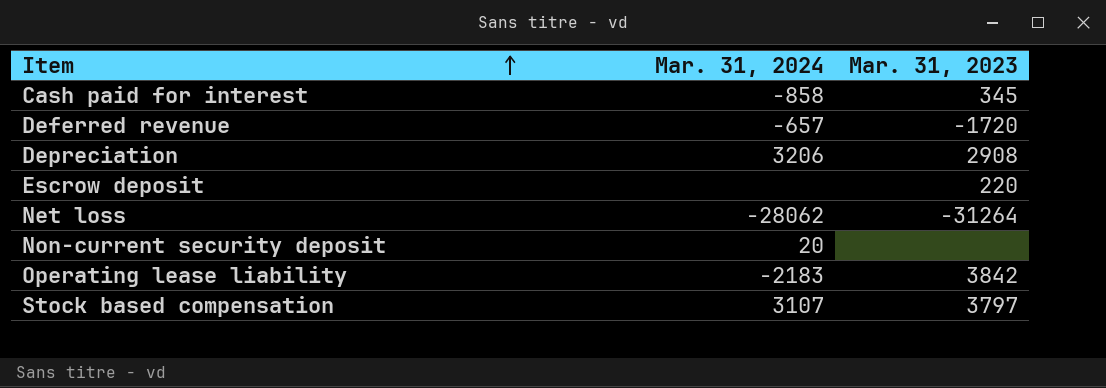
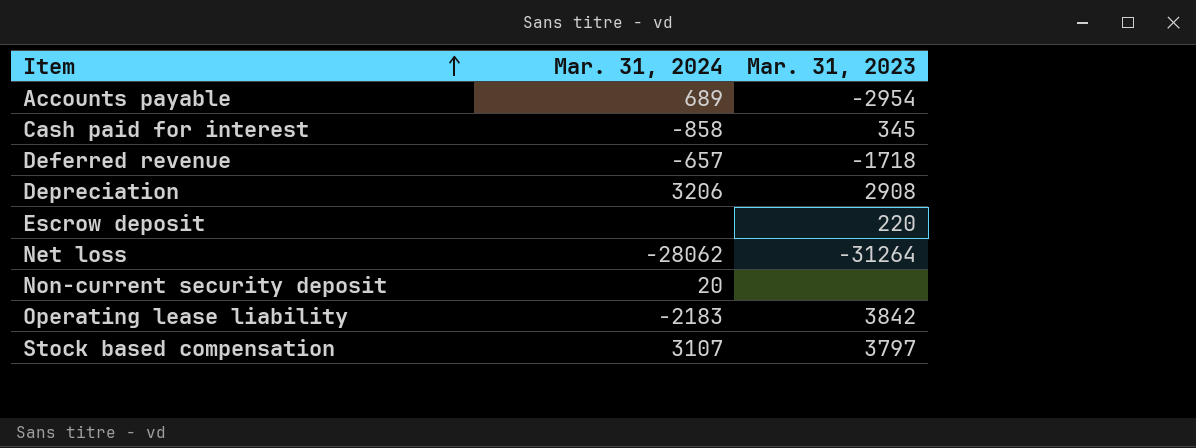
row Accounts payable: none -> 689 | -2954
Deferred revenue | Mar. 31, 2023: -1720 -> -1718

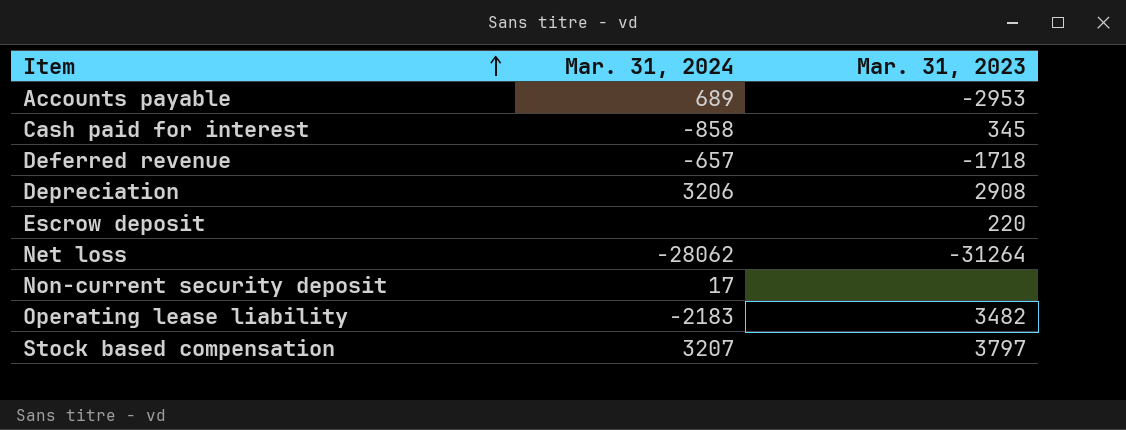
Accounts payable | Mar. 31, 2023: -2954 -> -2953
Non-current security deposit | Mar. 31, 2024: 20 -> 17
Operating lease liability | Mar. 31, 2023: 3842 -> 3482
Stock based compensation | Mar. 31, 2024: 3107 -> 3207

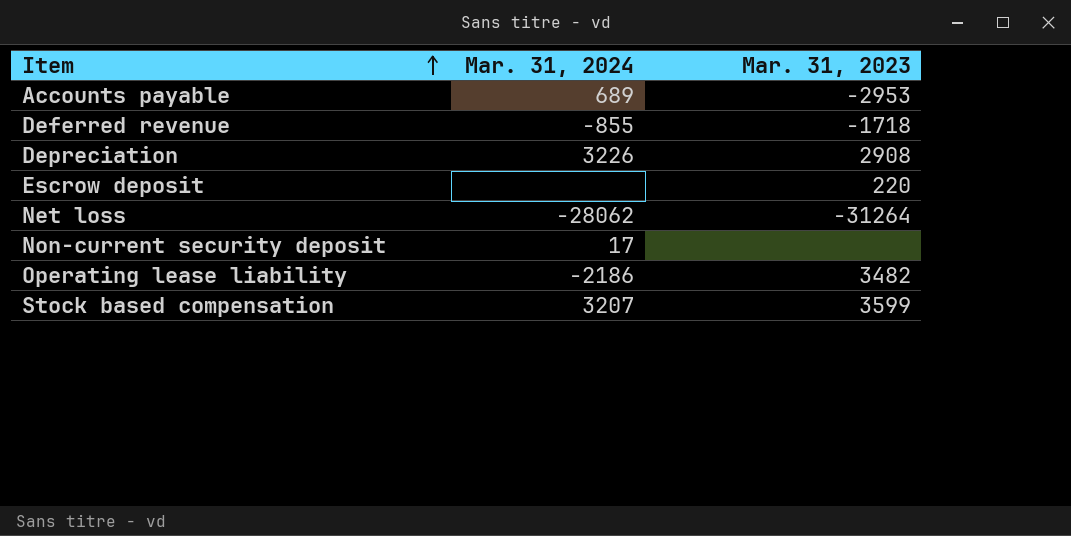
row Cash paid for interest: -858 | 345 -> none
Deferred revenue | Mar. 31, 2024: -657 -> -855
Depreciation | Mar. 31, 2024: 3206 -> 3226
Operating lease liability | Mar. 31, 2024: -2183 -> -2186
Stock based compensation | Mar. 31, 2023: 3797 -> 3599

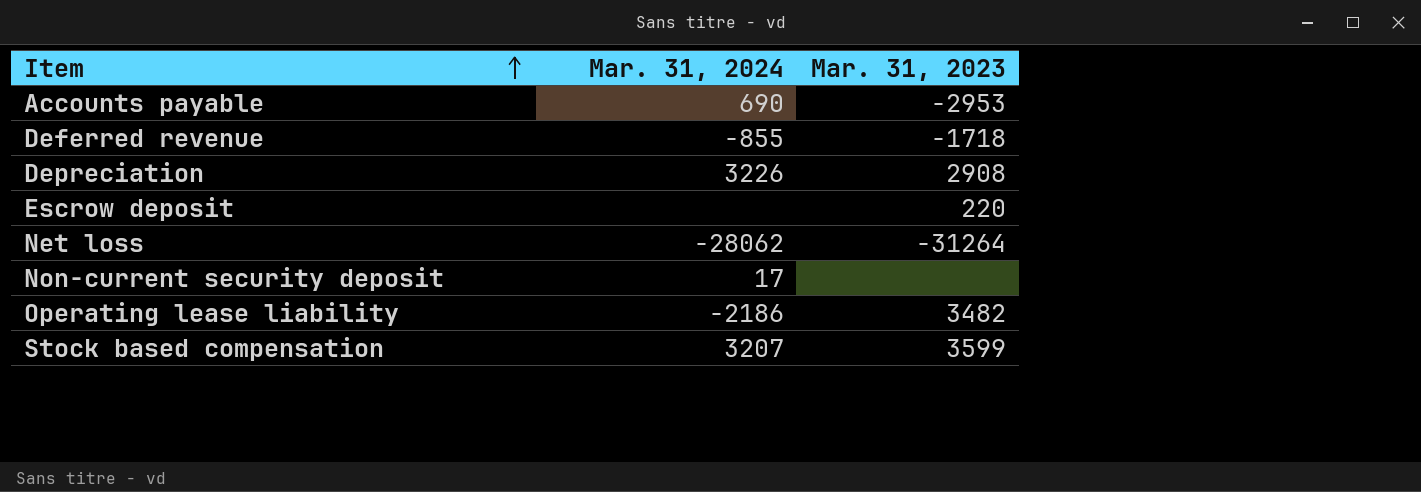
Accounts payable | Mar. 31, 2024: 689 -> 690

